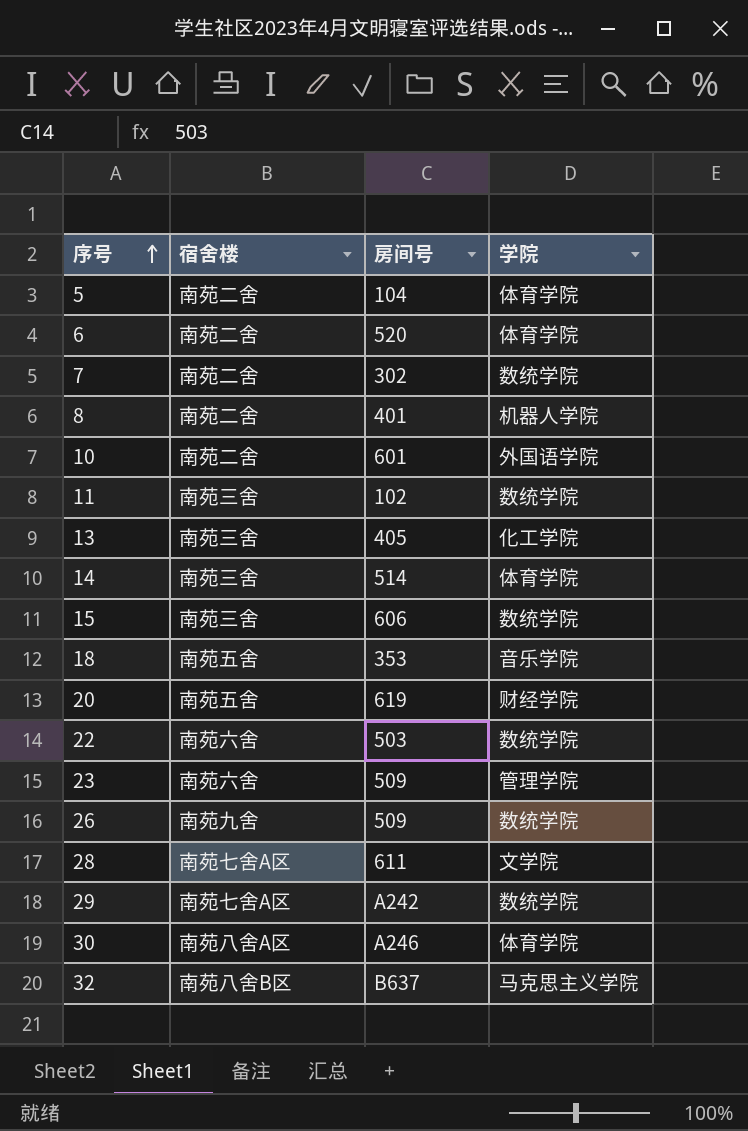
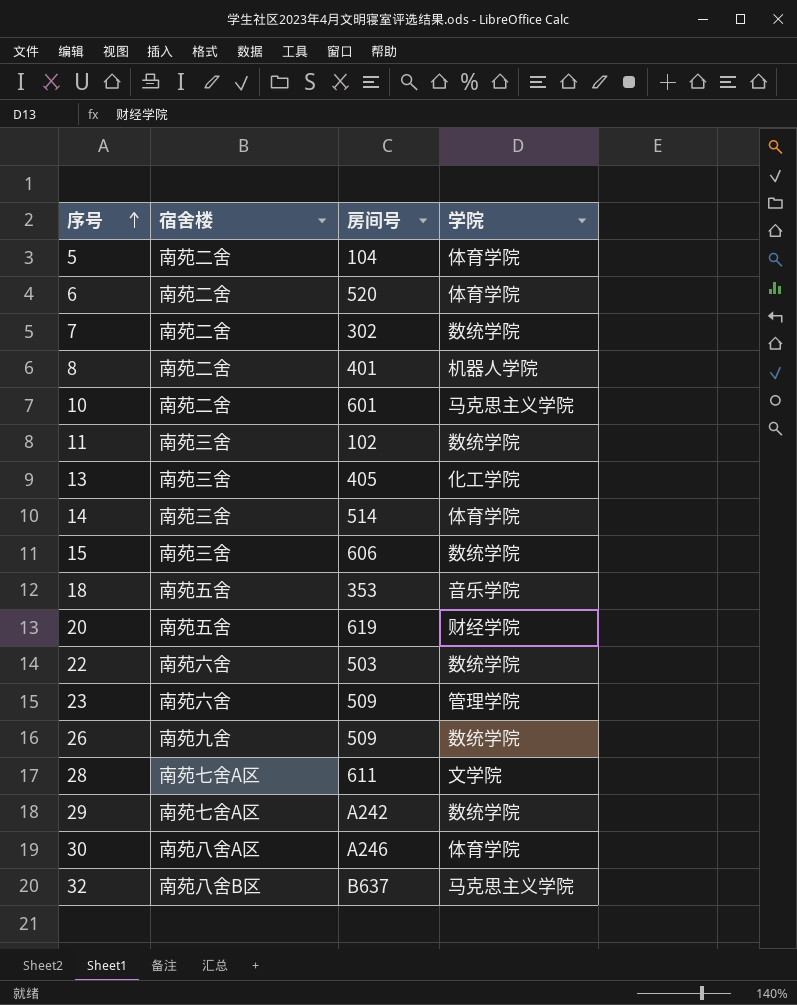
10 | 学院: 外国语学院 -> 马克思主义学院

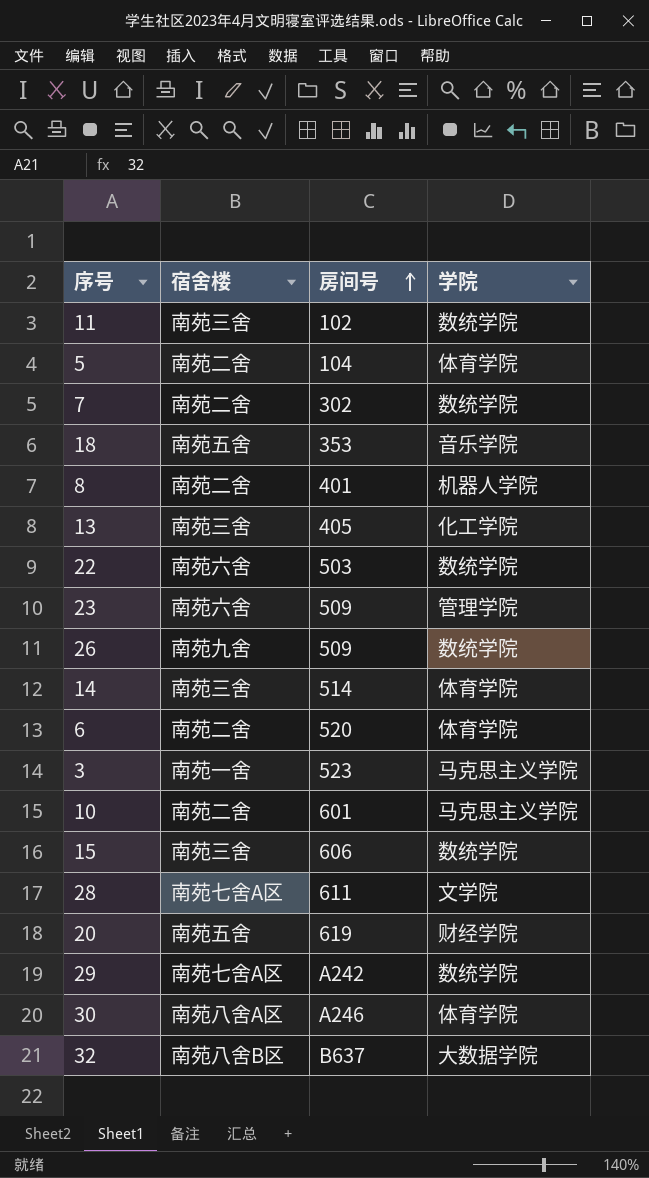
row order: 序号 ascending -> 房间号 ascending
row 3: none -> 南苑一舍 | 523 | 马克思主义学院
32 | 学院: 马克思主义学院 -> 大数据学院

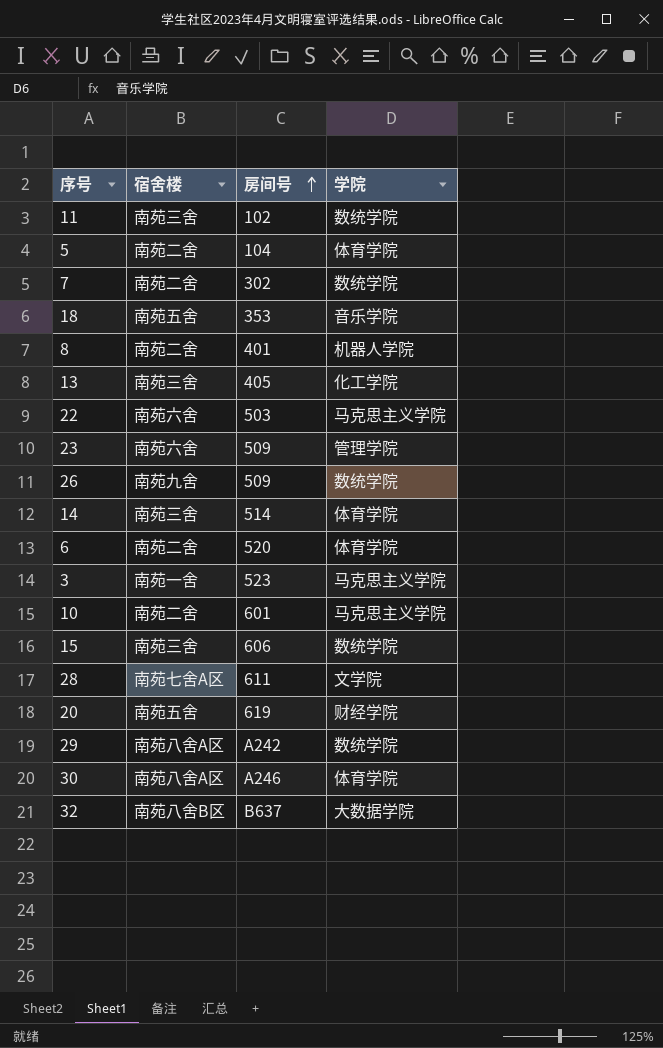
22 | 学院: 数统学院 -> 马克思主义学院
29 | 宿舍楼: 南苑七舍A区 -> 南苑八舍A区

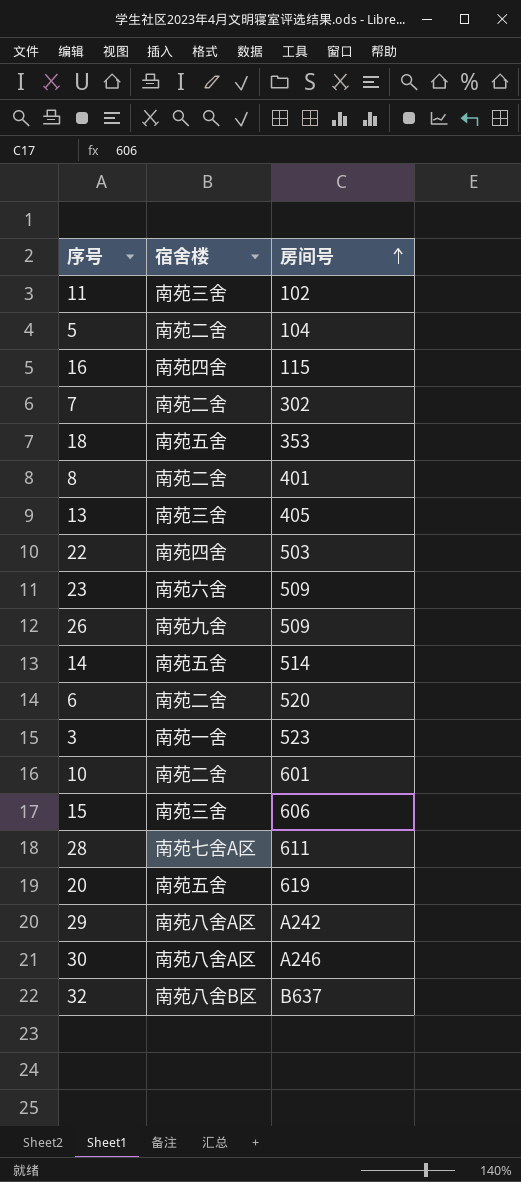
column 学院 | position: 4 -> none
row 16: none -> 南苑四舍 | 115
22 | 宿舍楼: 南苑六舍 -> 南苑四舍
14 | 宿舍楼: 南苑三舍 -> 南苑五舍

